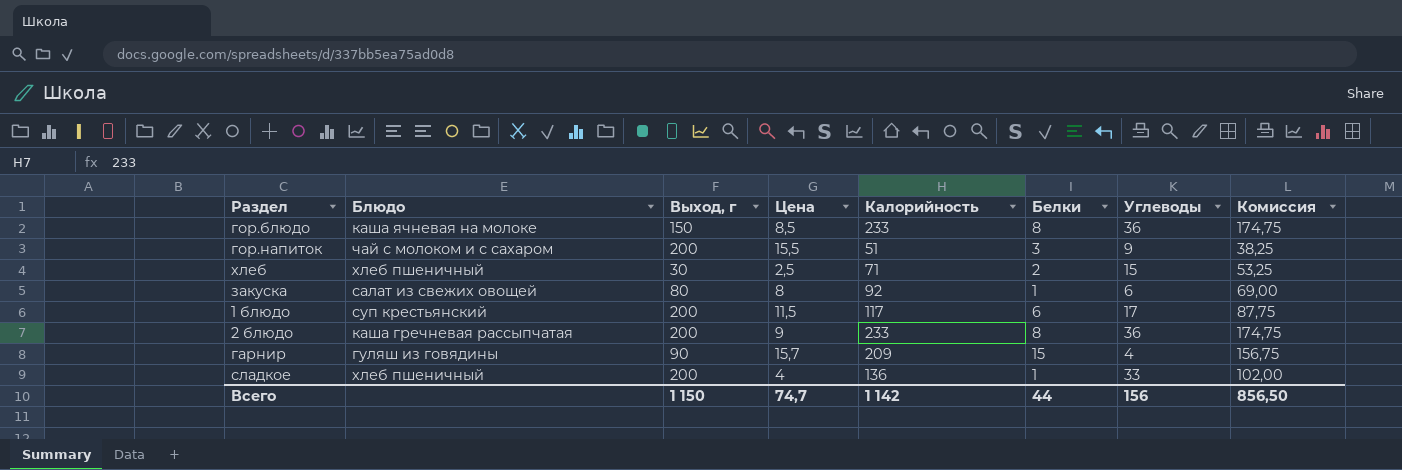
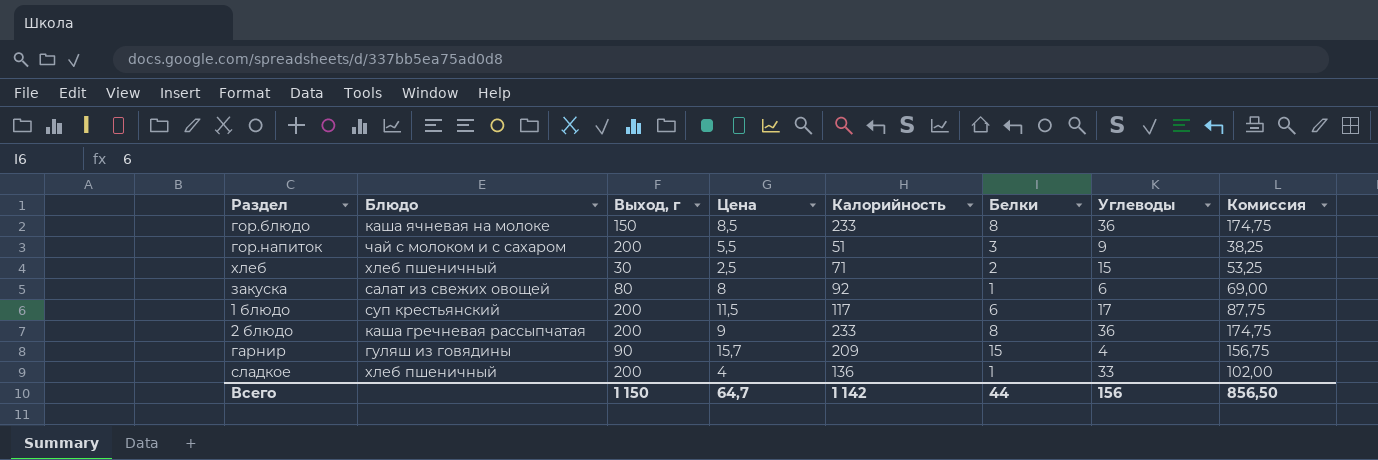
гор.напиток | Цена: 15,5 -> 5,5
Всего | Цена: 74,7 -> 64,7

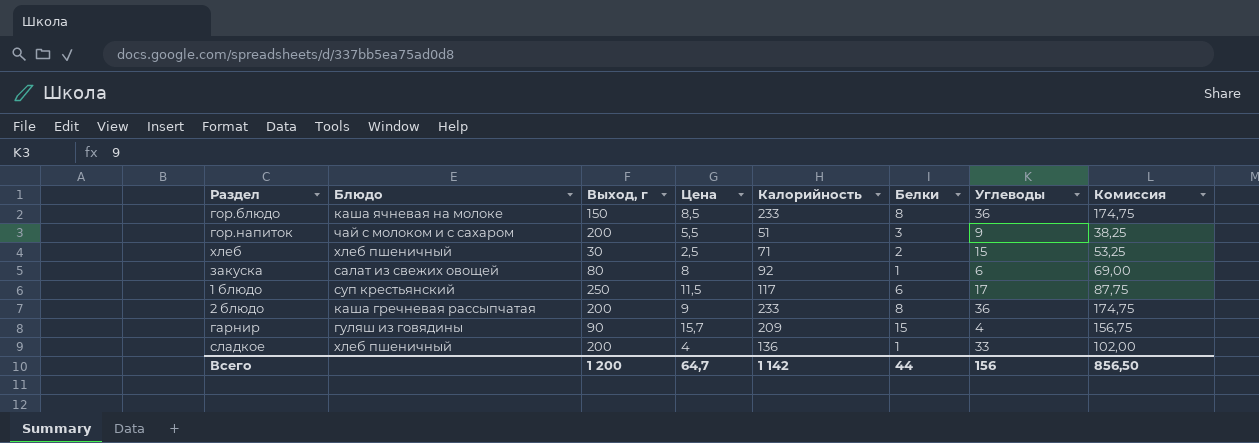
1 блюдо | Выход, г: 200 -> 250
Всего | Выход, г: 1 150 -> 1 200

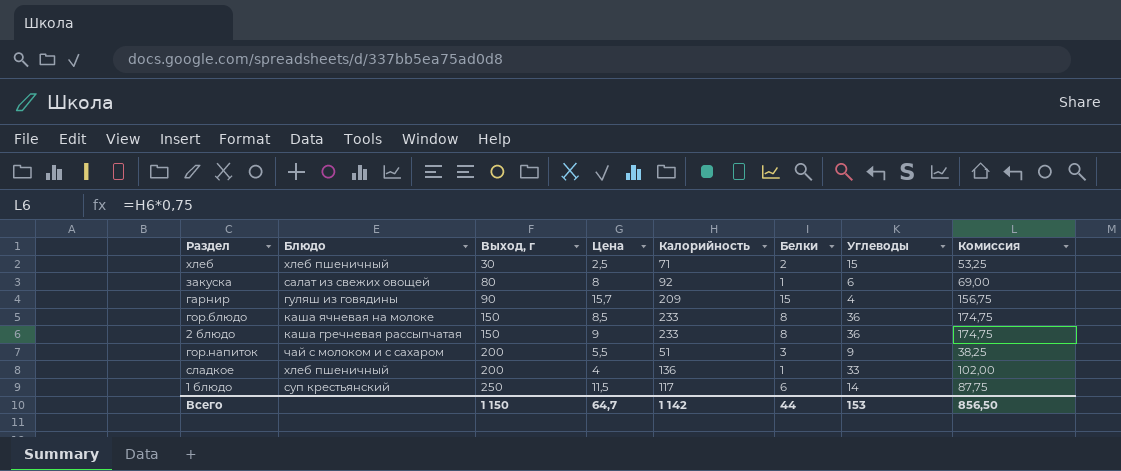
row order: none -> Выход, г ascending
2 блюдо | Выход, г: 200 -> 150
1 блюдо | Углеводы: 17 -> 14
Всего | Выход, г: 1 200 -> 1 150
Всего | Углеводы: 156 -> 153

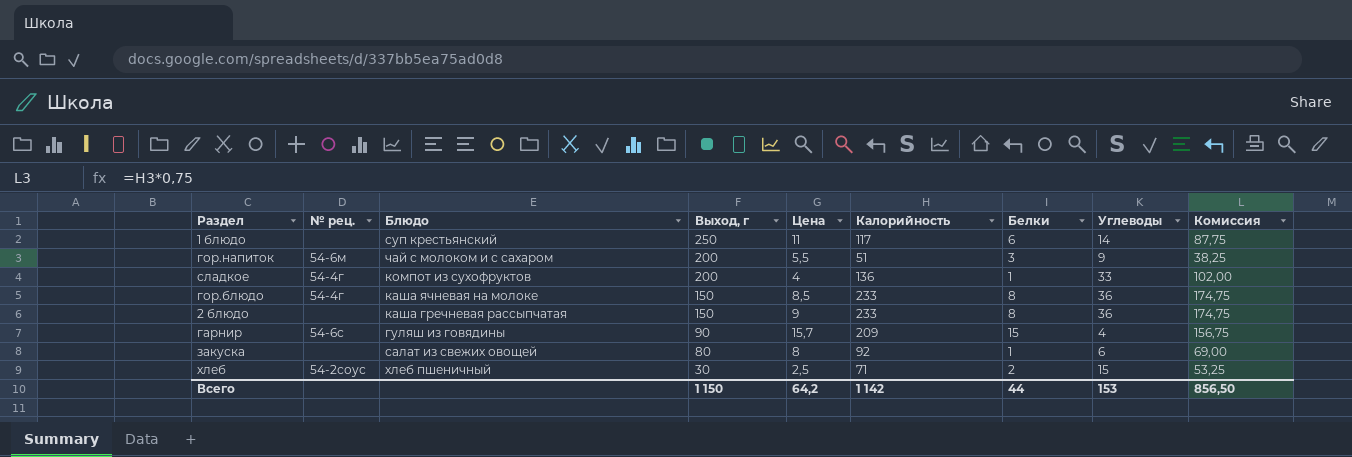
row order: Выход, г ascending -> Выход, г descending
column № рец. | position: none -> 2
1 блюдо | Цена: 11,5 -> 11
сладкое | Блюдо: хлеб пшеничный -> компот из сухофруктов
Всего | Цена: 64,7 -> 64,2

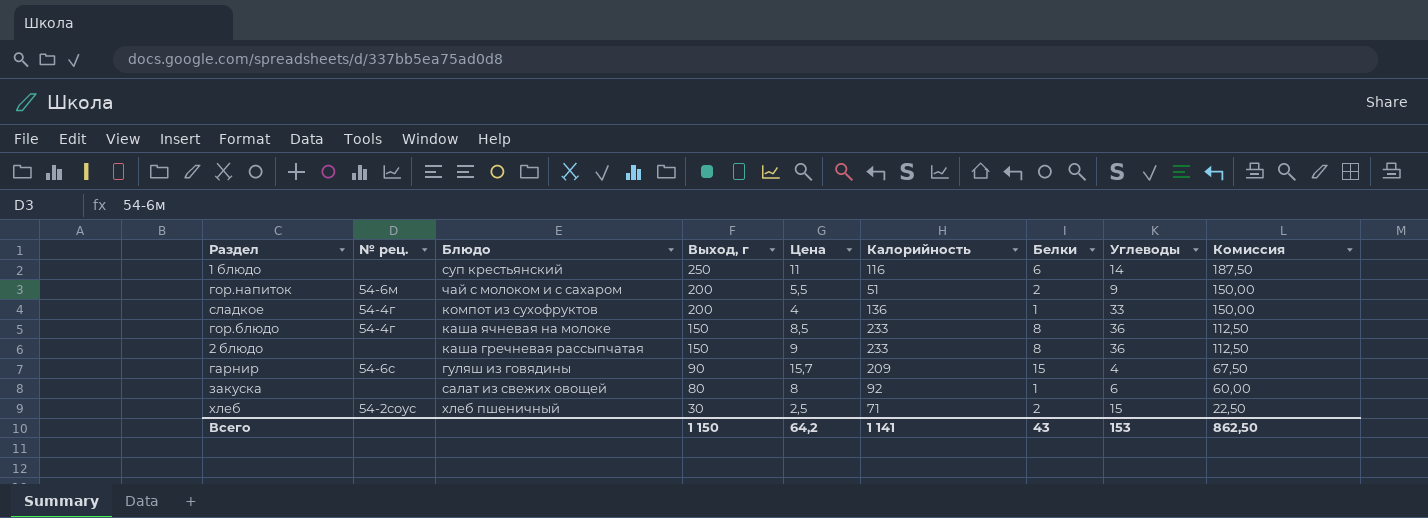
column Комиссия | formula: [Калорийность] * 0,75 -> [Выход, г] * 0,75
1 блюдо | Калорийность: 117 -> 116
гор.напиток | Белки: 3 -> 2
Всего | Калорийность: 1 142 -> 1 141
Всего | Белки: 44 -> 43
Всего | Комиссия: 856,50 -> 862,50

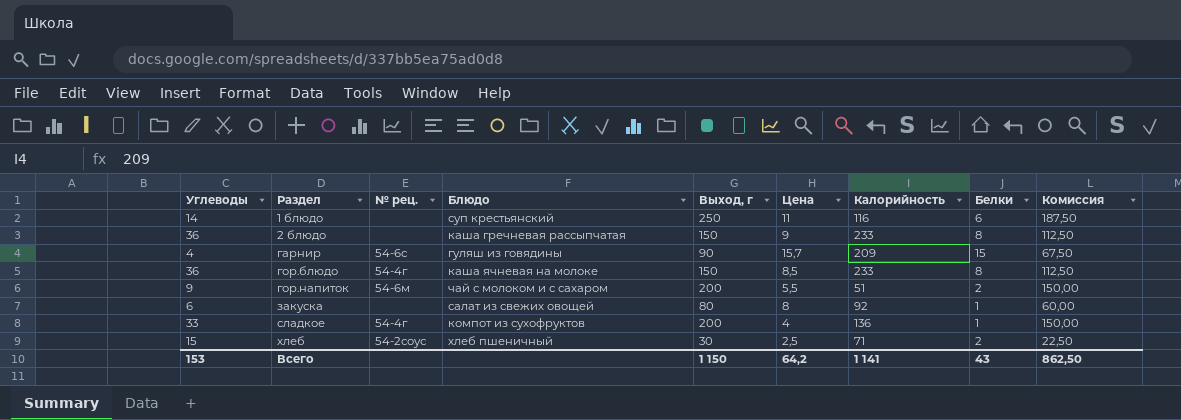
row order: Выход, г descending -> Раздел ascending
column Углеводы | position: 8 -> 1

